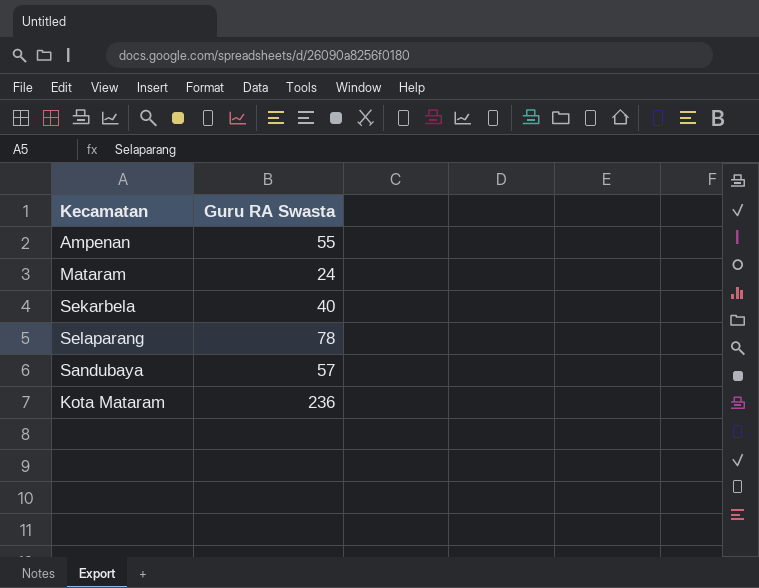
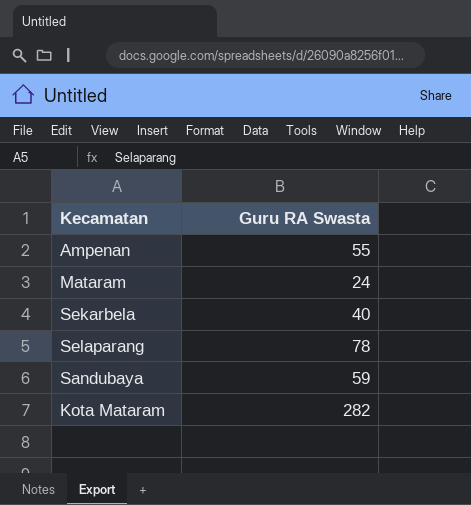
Sandubaya | Guru RA Swasta: 57 -> 59
Kota Mataram | Guru RA Swasta: 236 -> 282

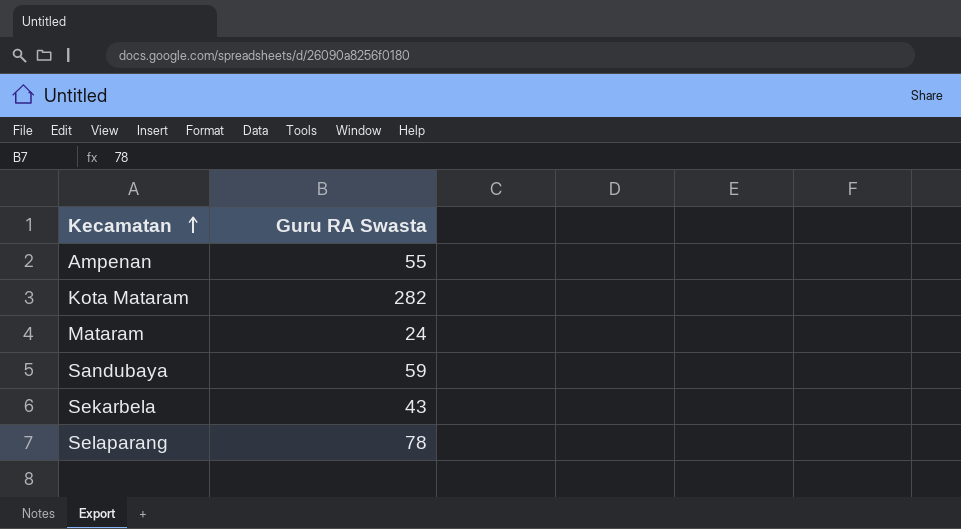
row order: none -> Kecamatan ascending
Sekarbela | Guru RA Swasta: 40 -> 43

